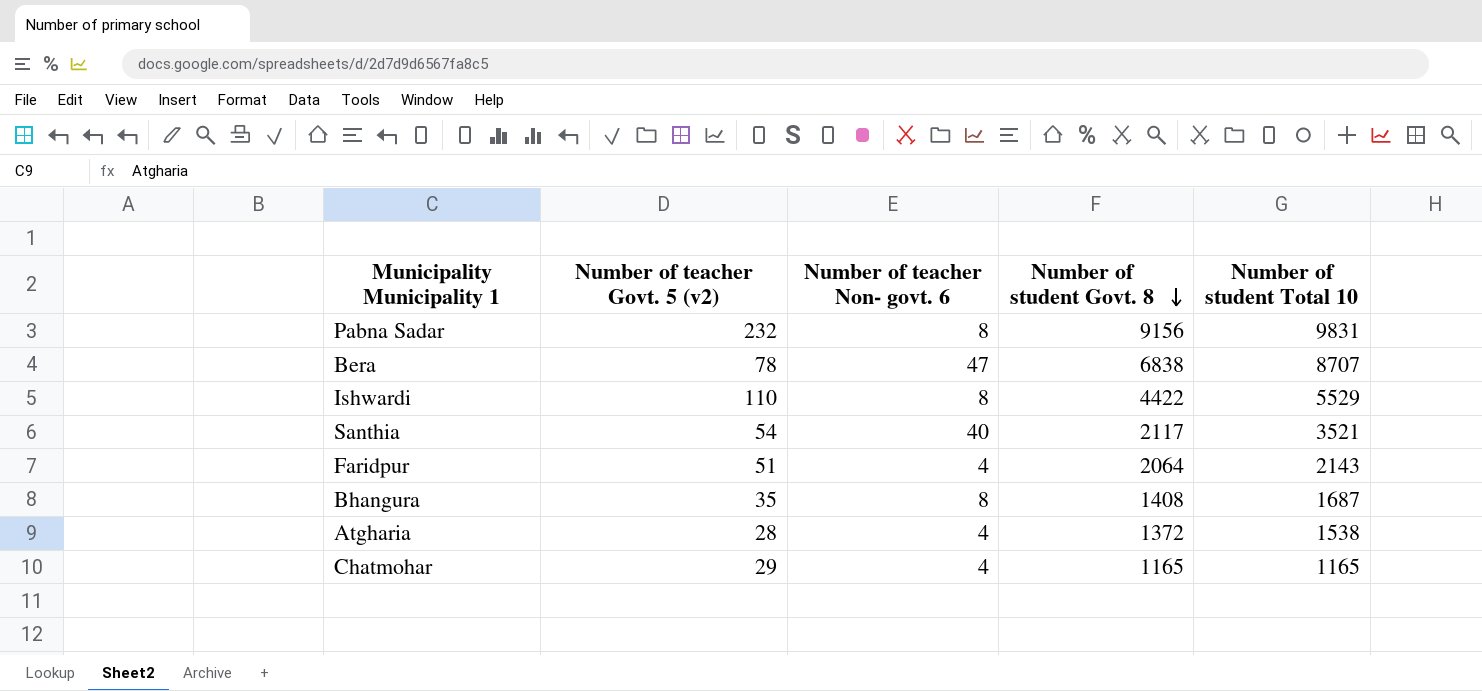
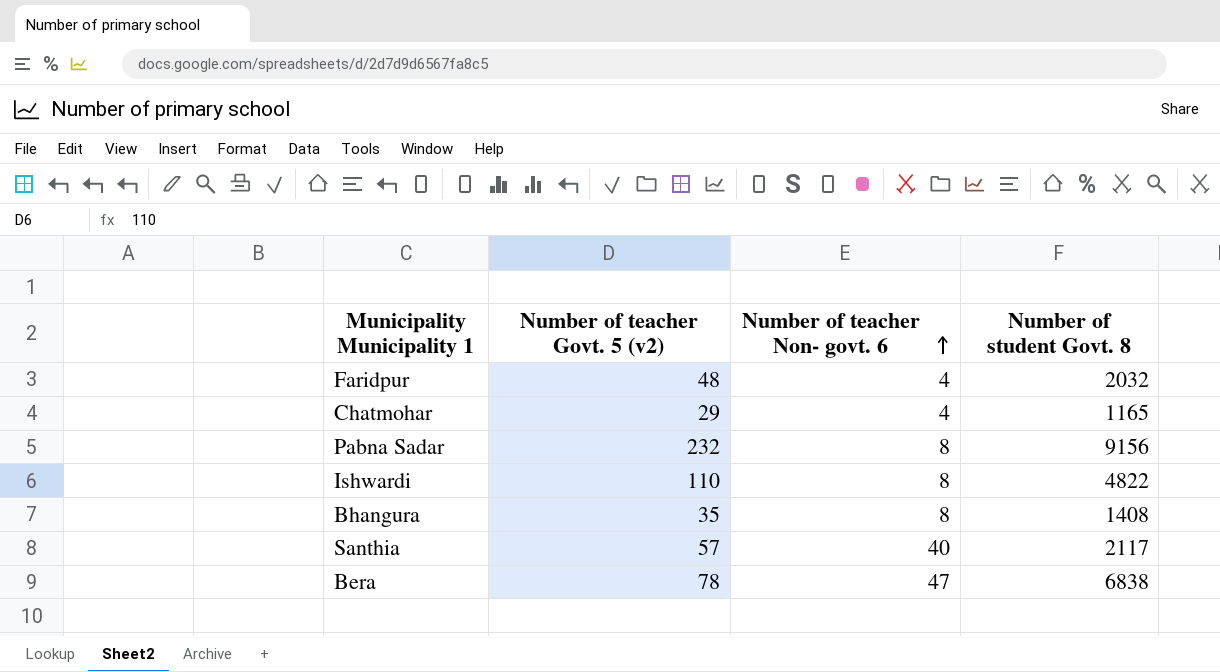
row order: Number of student Govt. 8 descending -> Number of teacher Non- govt. 6 ascending
column Number of student Total 10 | position: 5 -> none
row Atgharia: 28 | 4 | 1372 | 1538 -> none
Faridpur | Number of teacher Govt. 5 (v2): 51 -> 48
Faridpur | Number of student Govt. 8: 2064 -> 2032
Ishwardi | Number of student Govt. 8: 4422 -> 4822
Santhia | Number of teacher Govt. 5 (v2): 54 -> 57

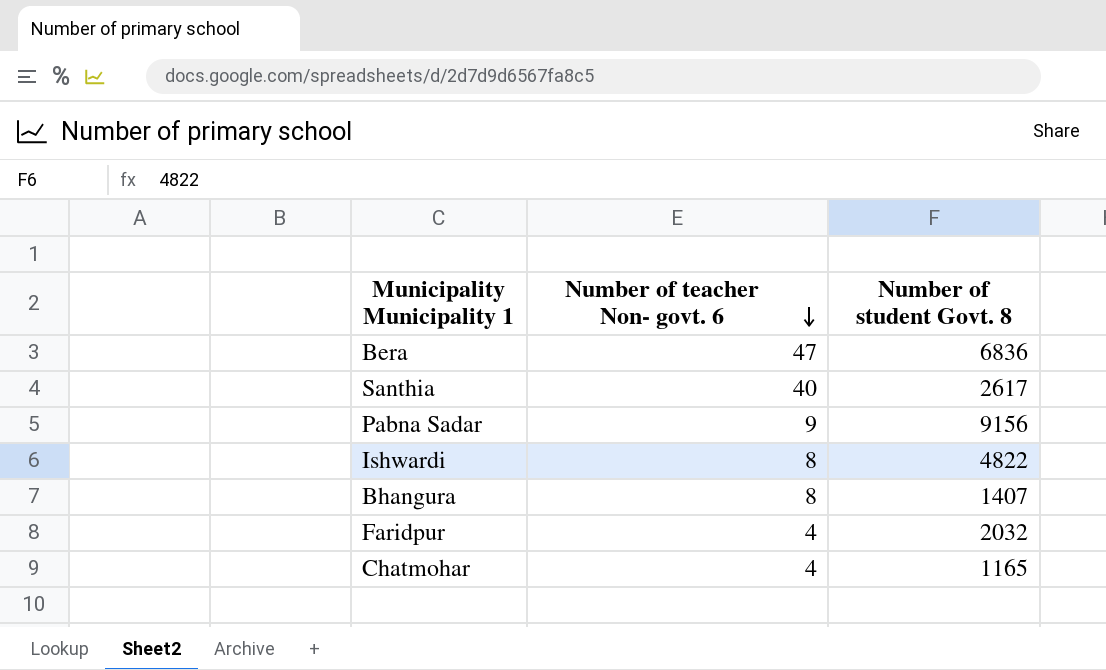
row order: Number of teacher Non- govt. 6 ascending -> Number of teacher Non- govt. 6 descending
column Number of teacher Govt. 5 (v2) | position: 2 -> none
Bera | Number of student Govt. 8: 6838 -> 6836
Santhia | Number of student Govt. 8: 2117 -> 2617
Pabna Sadar | Number of teacher Non- govt. 6: 8 -> 9
Bhangura | Number of student Govt. 8: 1408 -> 1407

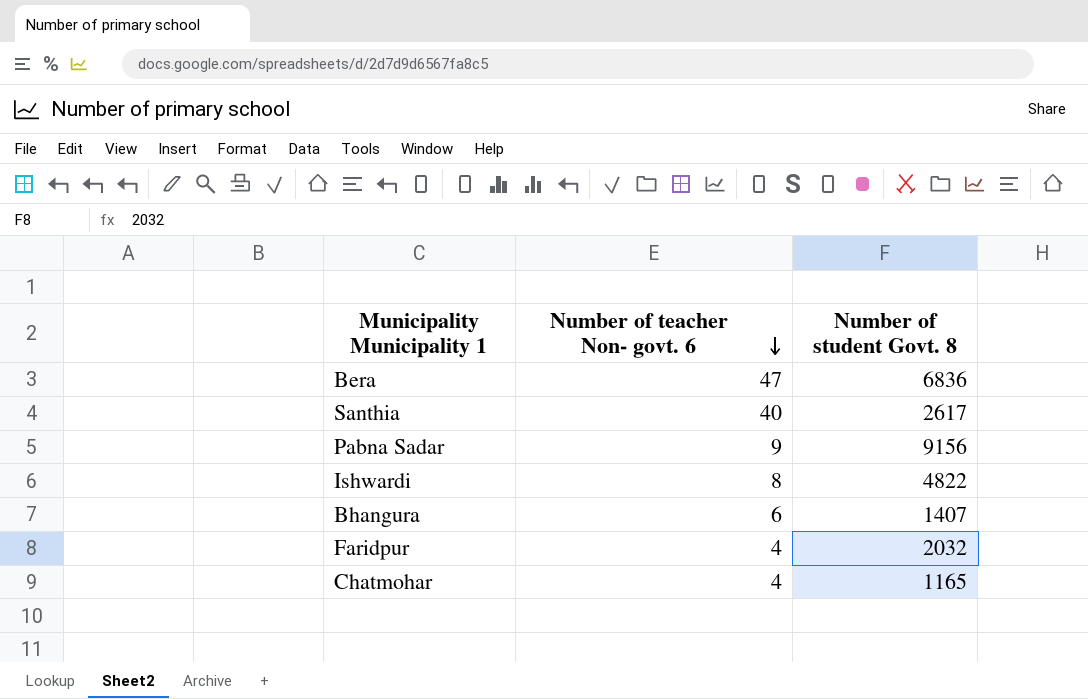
Bhangura | Number of teacher Non- govt. 6: 8 -> 6

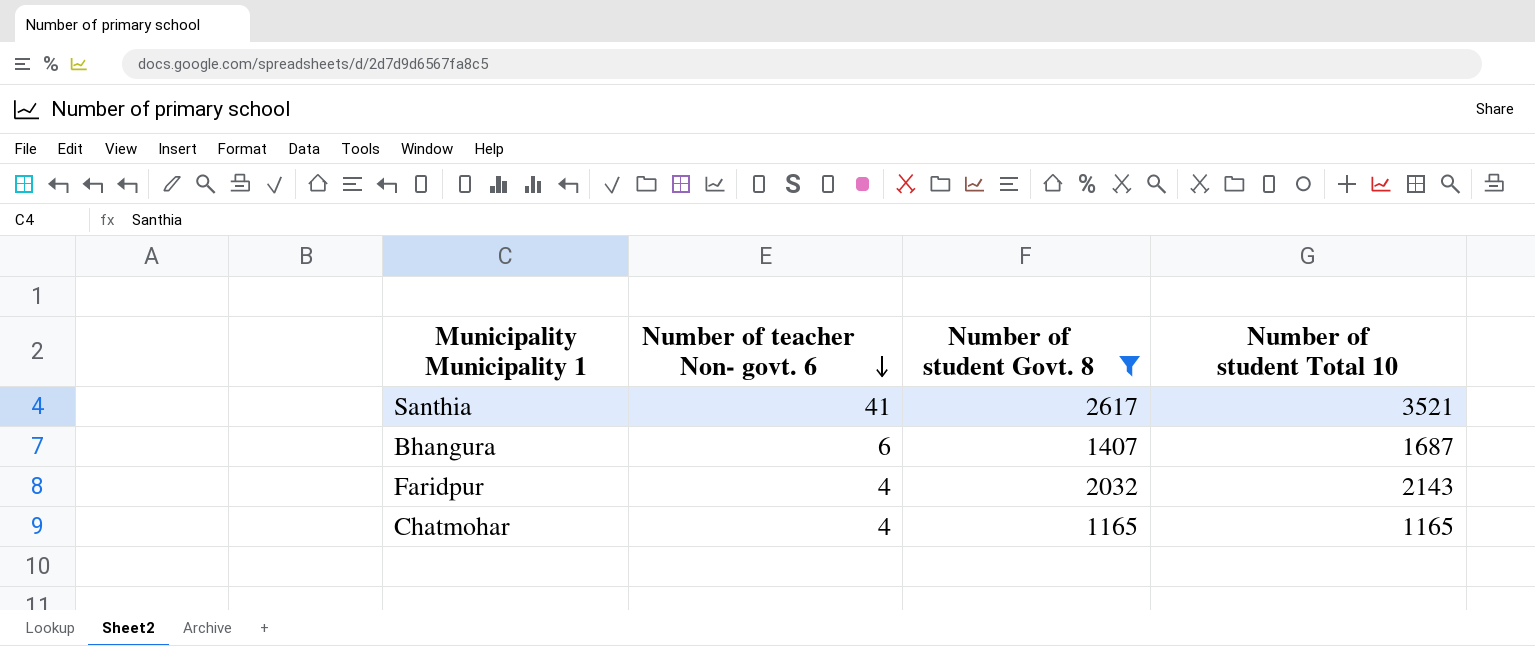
filter: none -> Number of student Govt. 8 <= 2617
column Number of student Total 10 | position: none -> 4
Santhia | Number of teacher Non- govt. 6: 40 -> 41

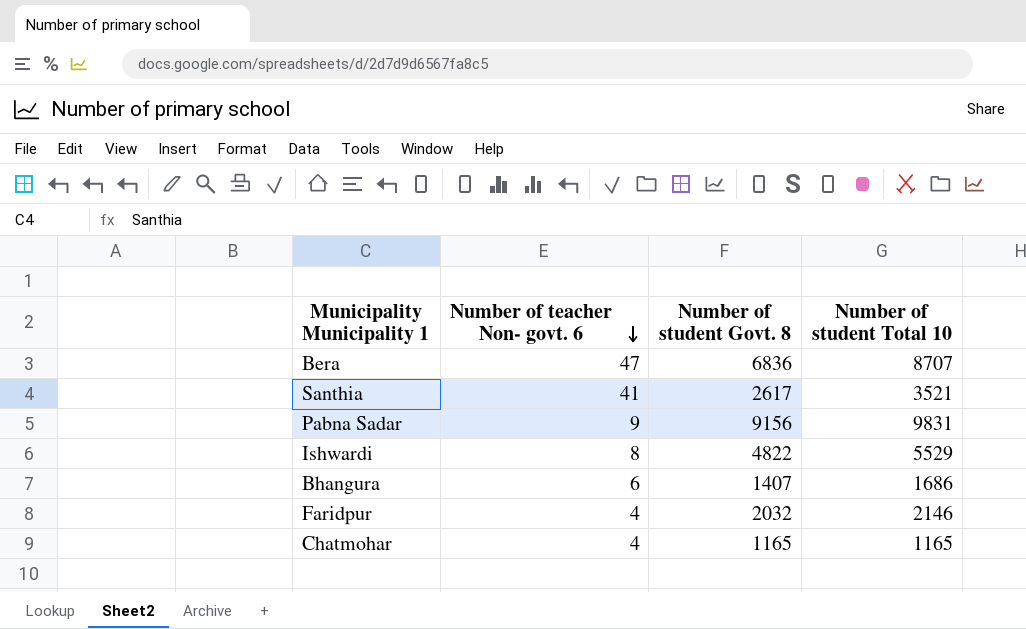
filter: Number of student Govt. 8 <= 2617 -> none
Bhangura | Number of student Total 10: 1687 -> 1686
Faridpur | Number of student Total 10: 2143 -> 2146

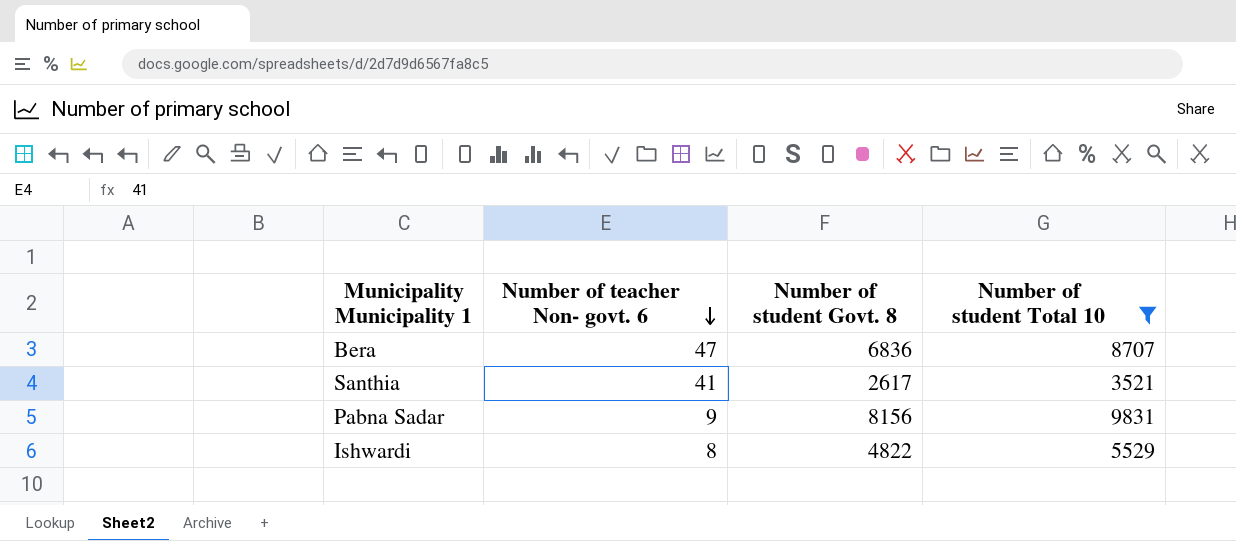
filter: none -> Number of student Total 10 >= 3521
Pabna Sadar | Number of student Govt. 8: 9156 -> 8156

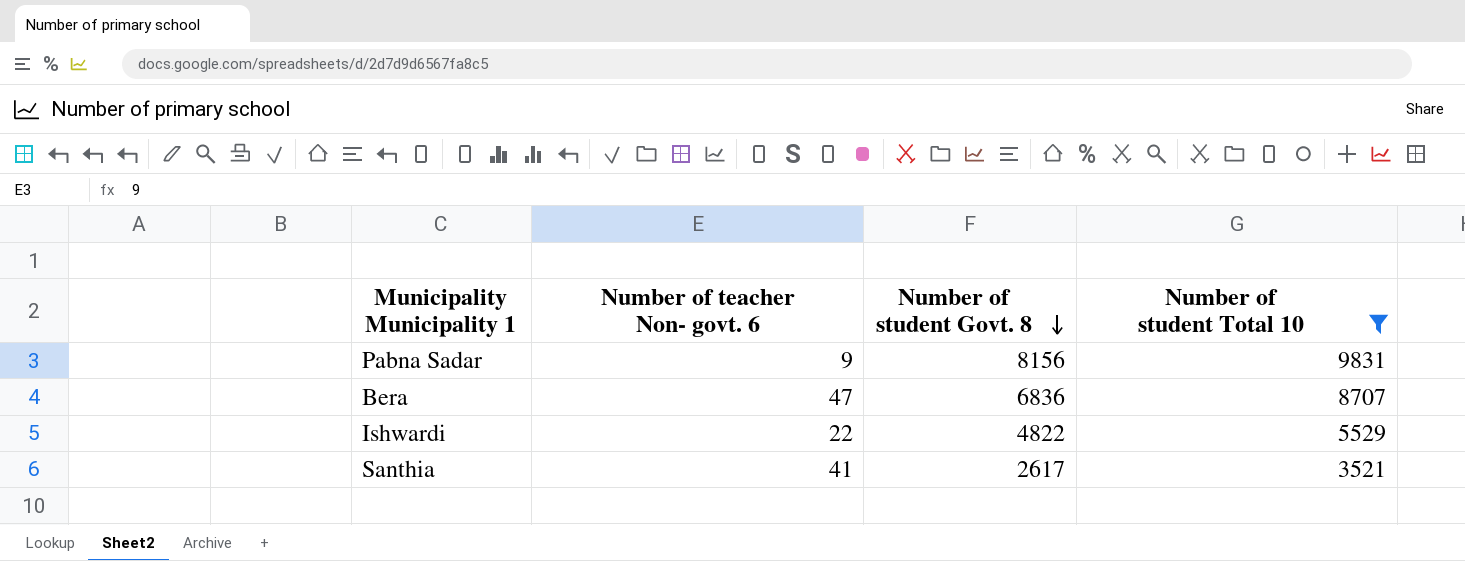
row order: Number of teacher Non- govt. 6 descending -> Number of student Govt. 8 descending
Ishwardi | Number of teacher Non- govt. 6: 8 -> 22

